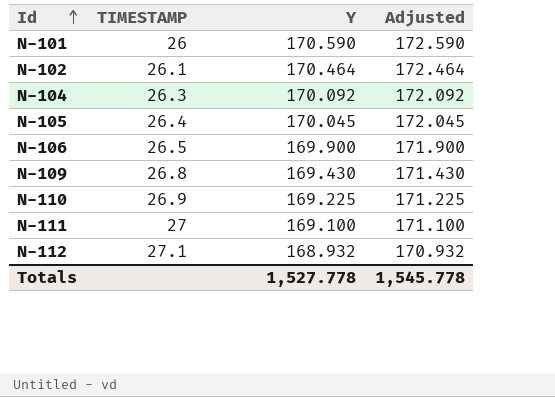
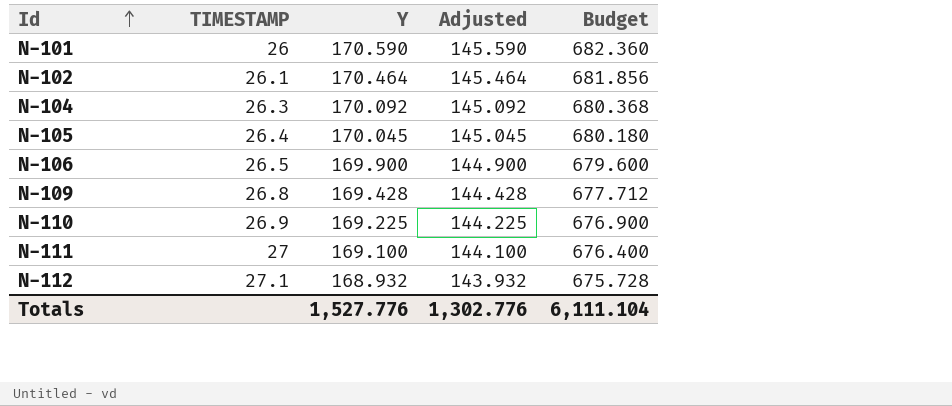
column Adjusted | formula: [Y] + 2 -> [Y] - 25
column Budget | formula: none -> [Y] * 4
N-109 | Y: 169.430 -> 169.428
Totals | Y: 1,527.778 -> 1,527.776
Totals | Adjusted: 1,545.778 -> 1,302.776

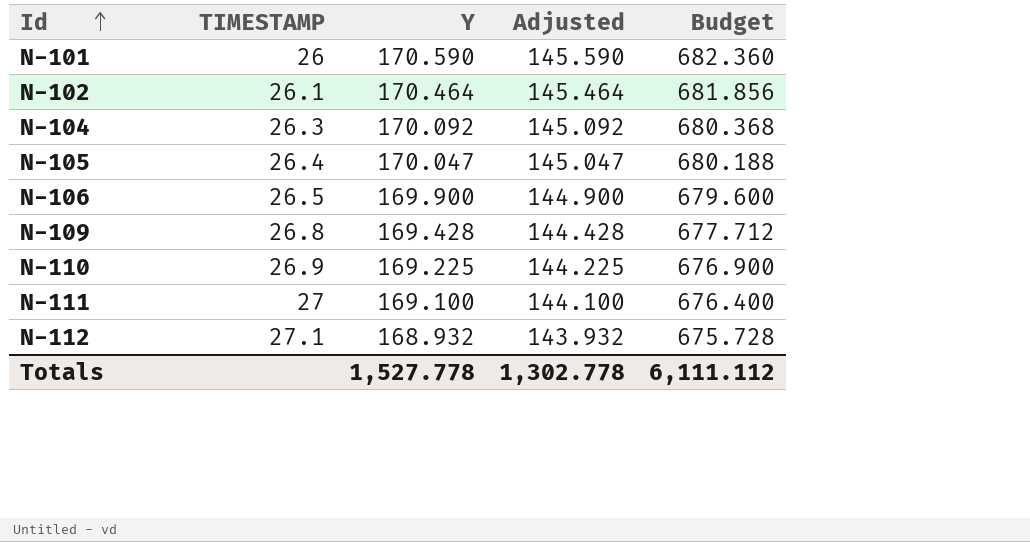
N-105 | Y: 170.045 -> 170.047
N-105 | Adjusted: 145.045 -> 145.047
N-105 | Budget: 680.180 -> 680.188
Totals | Y: 1,527.776 -> 1,527.778
Totals | Adjusted: 1,302.776 -> 1,302.778
Totals | Budget: 6,111.104 -> 6,111.112

